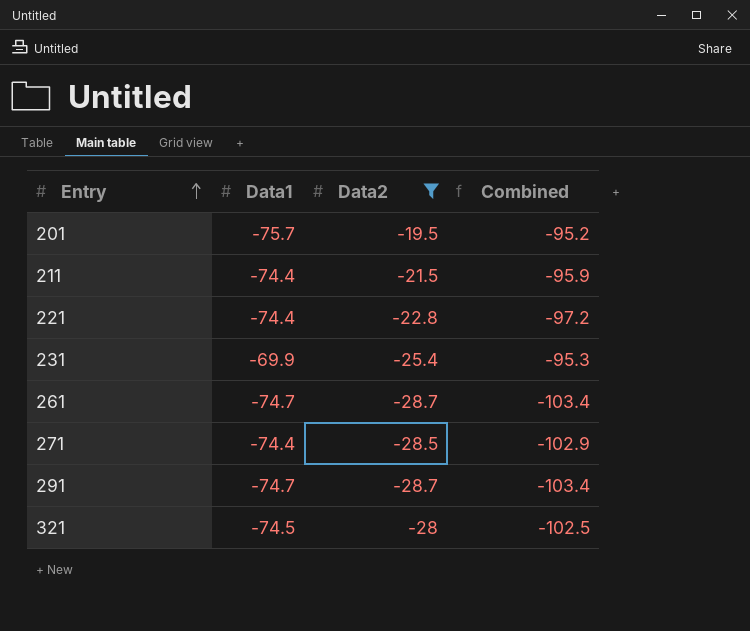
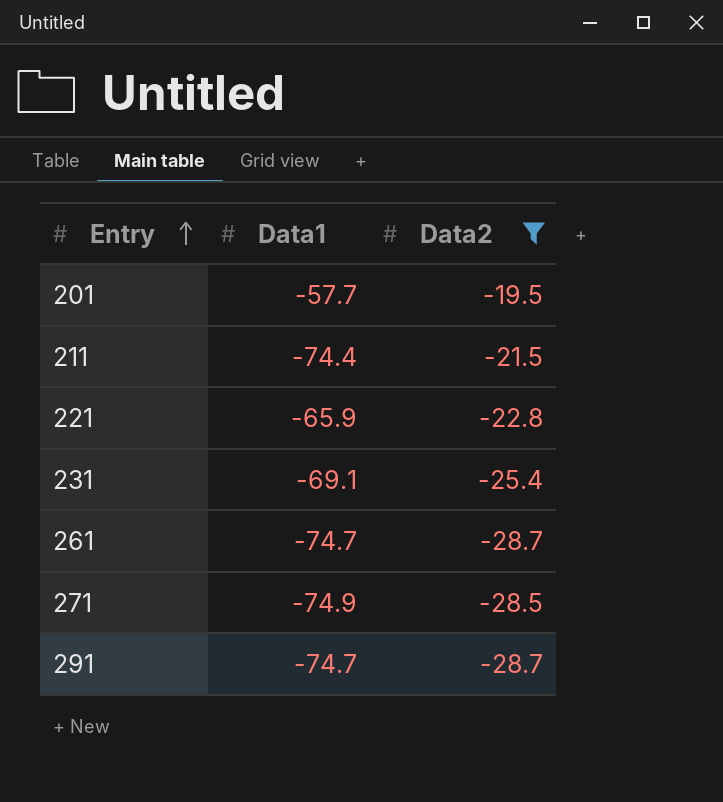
column Combined | formula: [Data1] + [Data2] -> none
row 321: -74.5 | -28 | -102.5 -> none
201 | Data1: -75.7 -> -57.7
221 | Data1: -74.4 -> -65.9
231 | Data1: -69.9 -> -69.1
271 | Data1: -74.4 -> -74.9

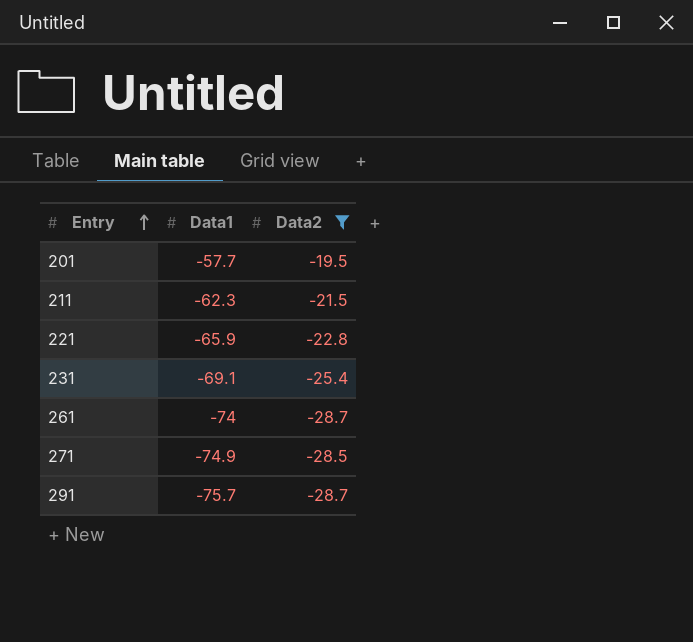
211 | Data1: -74.4 -> -62.3
261 | Data1: -74.7 -> -74
291 | Data1: -74.7 -> -75.7

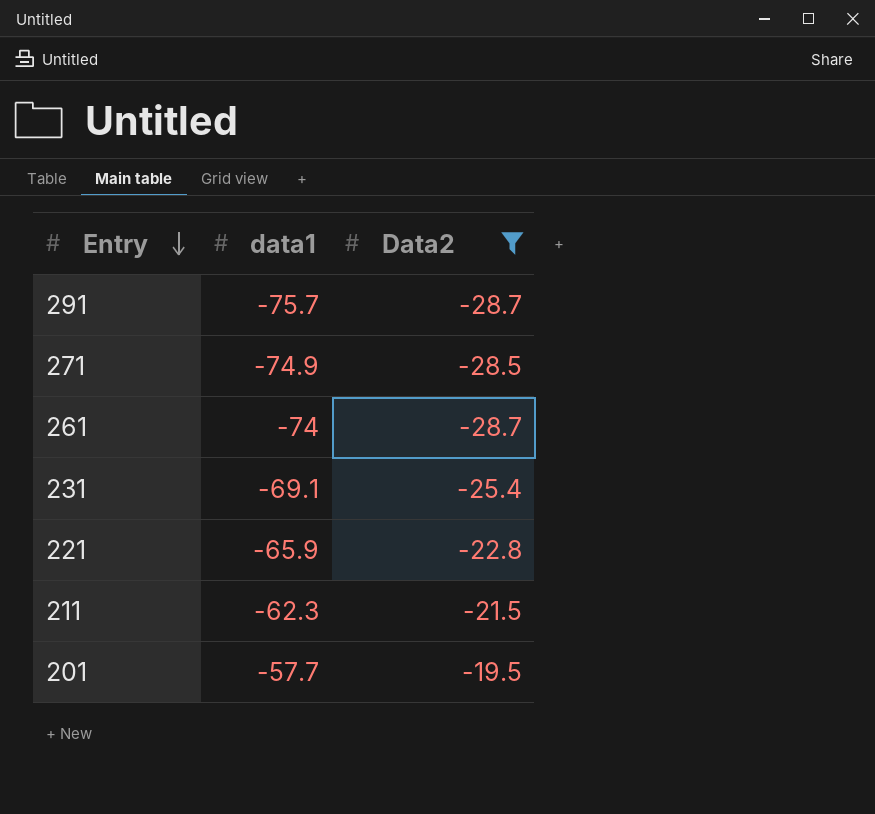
row order: Entry ascending -> Entry descending
column name: Data1 -> data1

